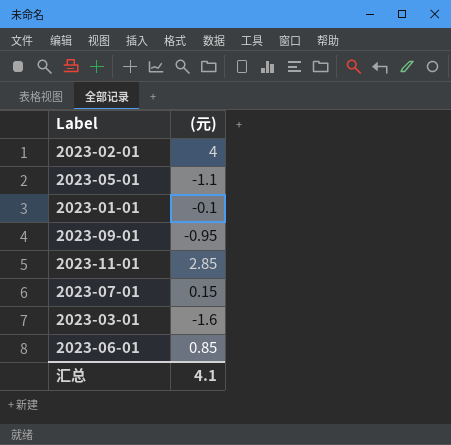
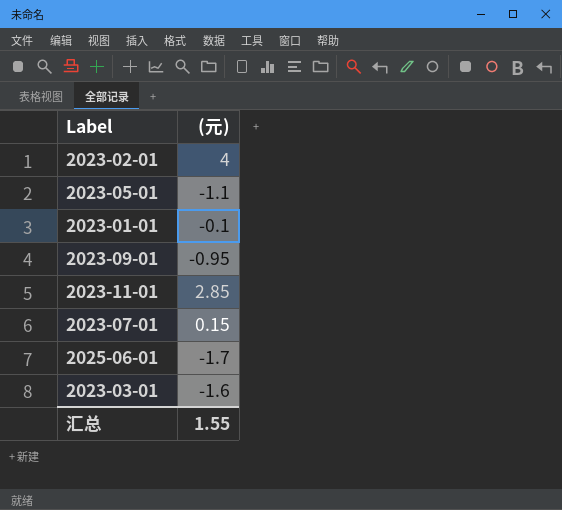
row 2023-06-01: 0.85 -> none
row 2025-06-01: none -> -1.7
汇总 | (元): 4.1 -> 1.55

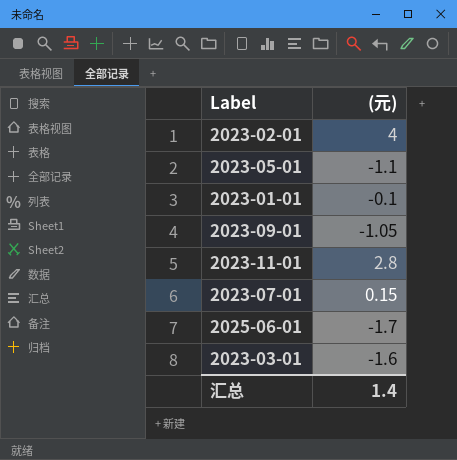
2023-09-01 | (元): -0.95 -> -1.05
2023-11-01 | (元): 2.85 -> 2.8
汇总 | (元): 1.55 -> 1.4

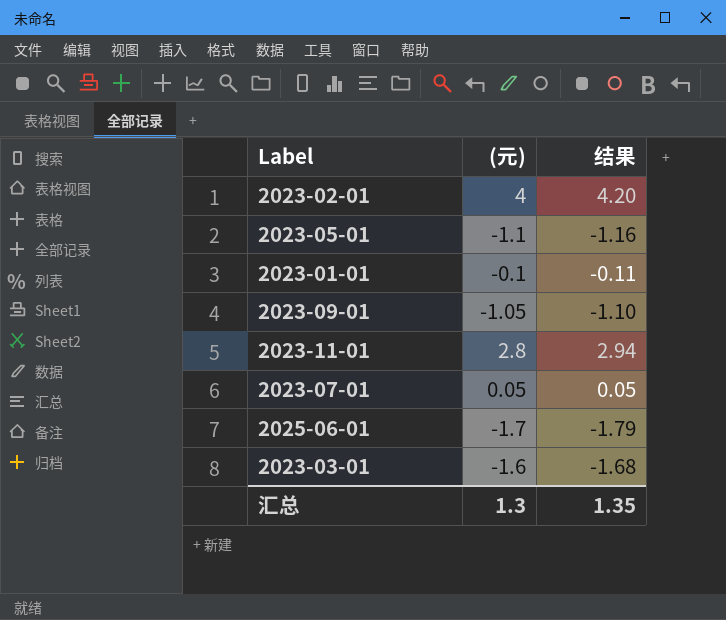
column 结果 | formula: none -> [(元)] * 1.05
2023-07-01 | (元): 0.15 -> 0.05
汇总 | (元): 1.4 -> 1.3

